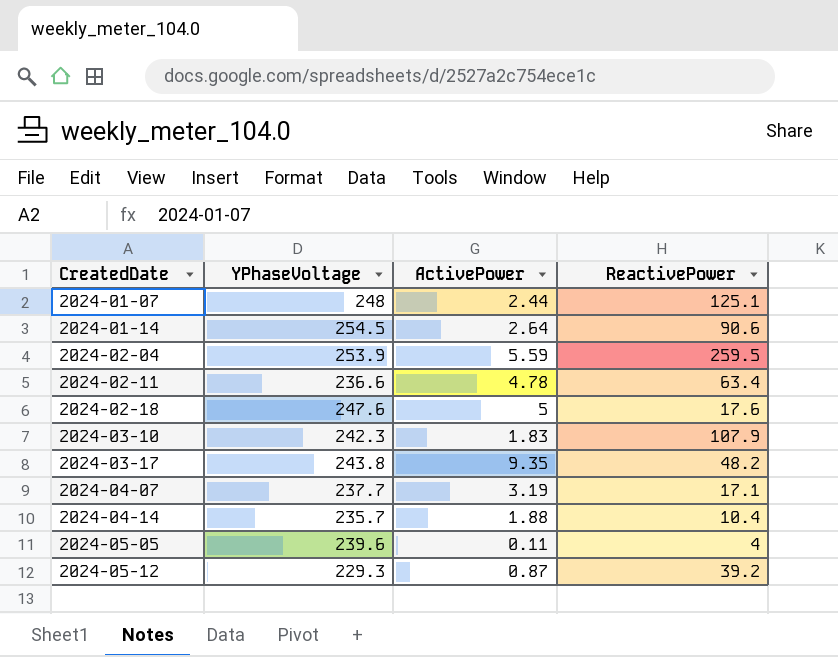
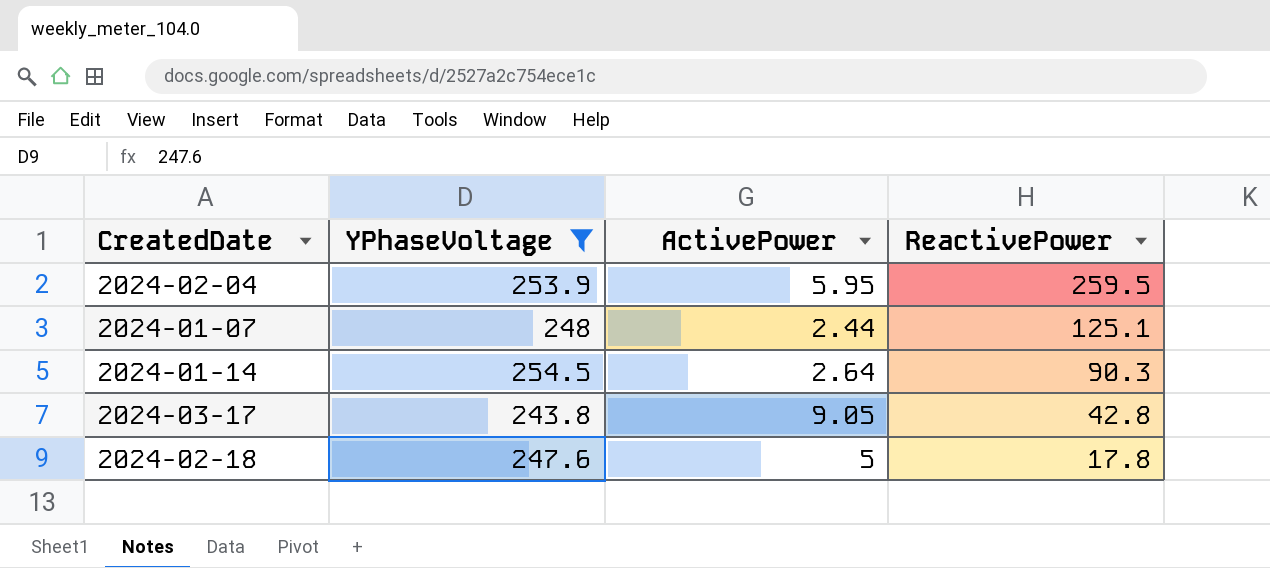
filter: none -> YPhaseVoltage >= 243.8
row order: CreatedDate ascending -> ReactivePower descending
2024-02-04 | ActivePower: 5.59 -> 5.95
2024-01-14 | ReactivePower: 90.6 -> 90.3
2024-03-17 | ActivePower: 9.35 -> 9.05
2024-03-17 | ReactivePower: 48.2 -> 42.8
2024-02-18 | ReactivePower: 17.6 -> 17.8

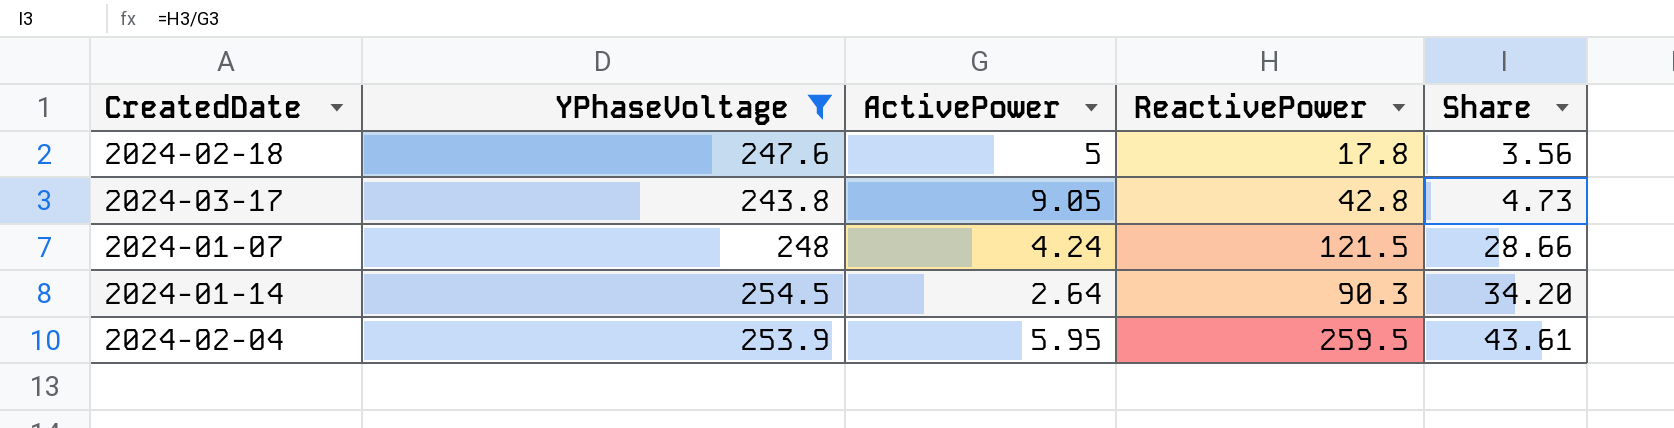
row order: ReactivePower descending -> Share ascending
column Share | formula: none -> [ReactivePower] / [ActivePower]
2024-01-07 | ActivePower: 2.44 -> 4.24
2024-01-07 | ReactivePower: 125.1 -> 121.5

